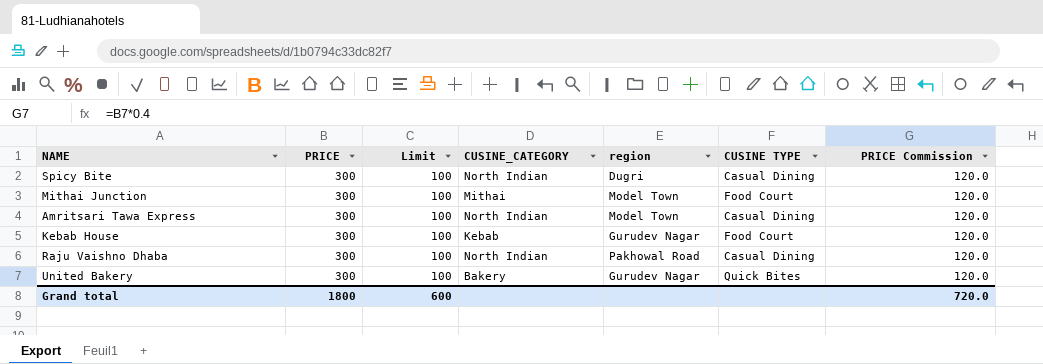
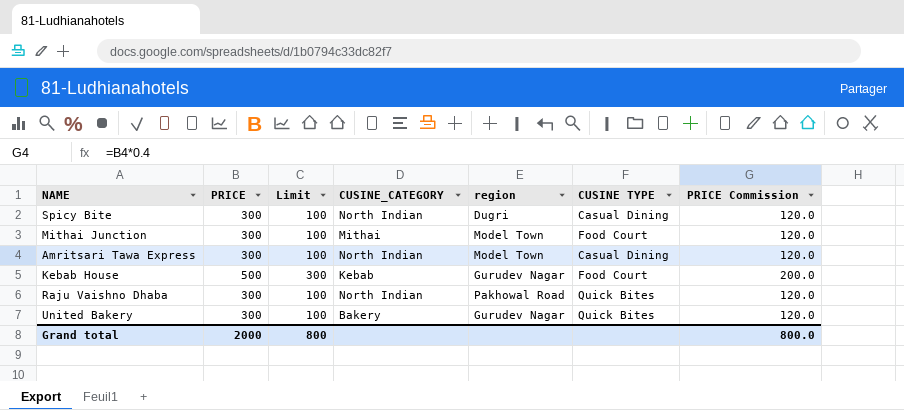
Kebab House | PRICE: 300 -> 500
Kebab House | Limit: 100 -> 300
Kebab House | PRICE Commission: 120.0 -> 200.0
Raju Vaishno Dhaba | CUSINE TYPE: Casual Dining -> Quick Bites
Grand total | PRICE: 1800 -> 2000
Grand total | Limit: 600 -> 800
Grand total | PRICE Commission: 720.0 -> 800.0

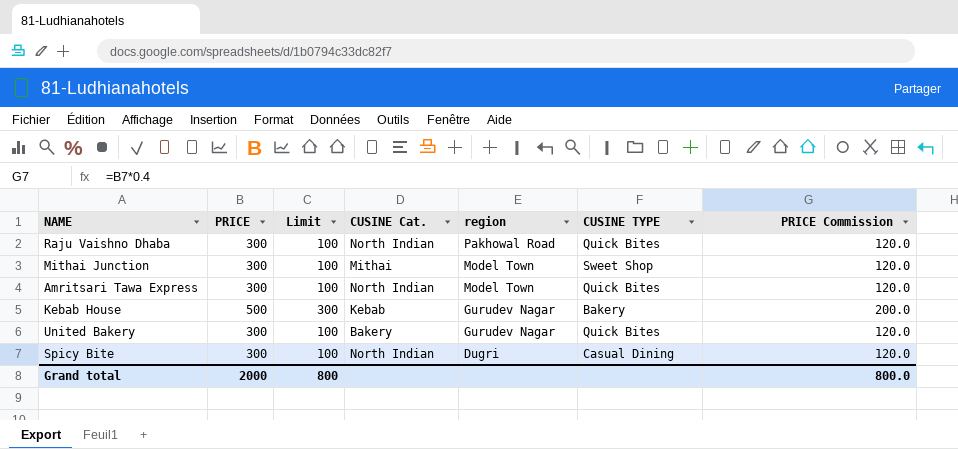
row order: none -> region descending
column name: CUSINE_CATEGORY -> CUSINE Cat.
Mithai Junction | CUSINE TYPE: Food Court -> Sweet Shop
Amritsari Tawa Express | CUSINE TYPE: Casual Dining -> Quick Bites
Kebab House | CUSINE TYPE: Food Court -> Bakery

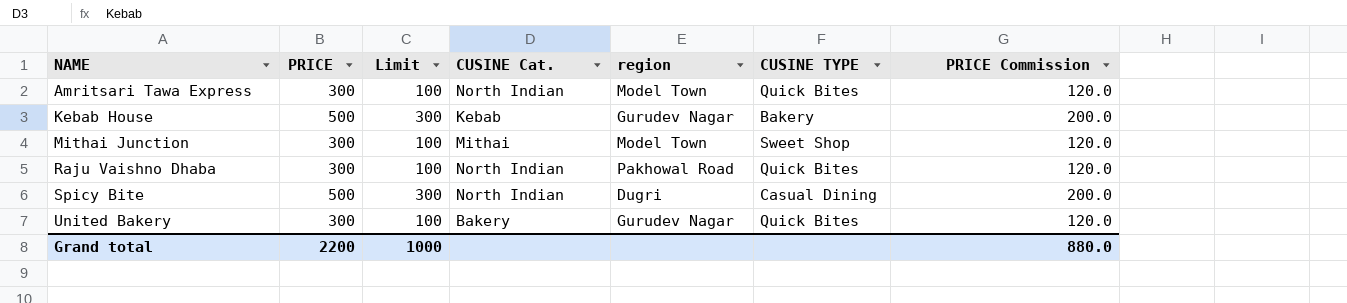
row order: region descending -> NAME ascending
Spicy Bite | PRICE: 300 -> 500
Spicy Bite | Limit: 100 -> 300
Spicy Bite | PRICE Commission: 120.0 -> 200.0
Grand total | PRICE: 2000 -> 2200
Grand total | Limit: 800 -> 1000
Grand total | PRICE Commission: 800.0 -> 880.0

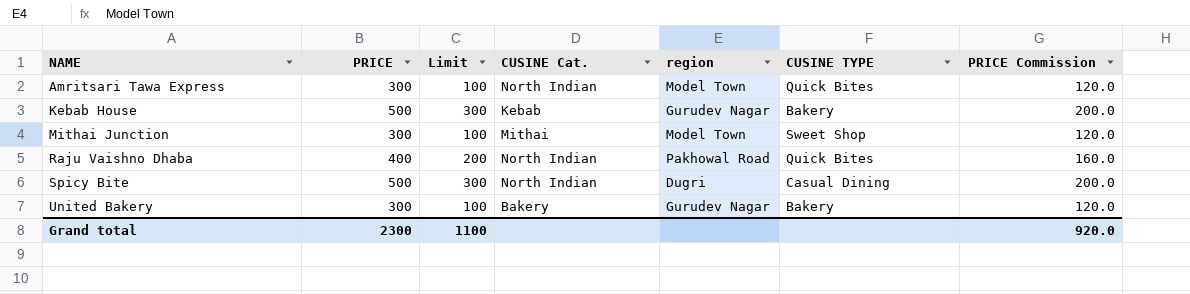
Raju Vaishno Dhaba | PRICE: 300 -> 400
Raju Vaishno Dhaba | Limit: 100 -> 200
Raju Vaishno Dhaba | PRICE Commission: 120.0 -> 160.0
United Bakery | CUSINE TYPE: Quick Bites -> Bakery
Grand total | PRICE: 2200 -> 2300
Grand total | Limit: 1000 -> 1100
Grand total | PRICE Commission: 880.0 -> 920.0

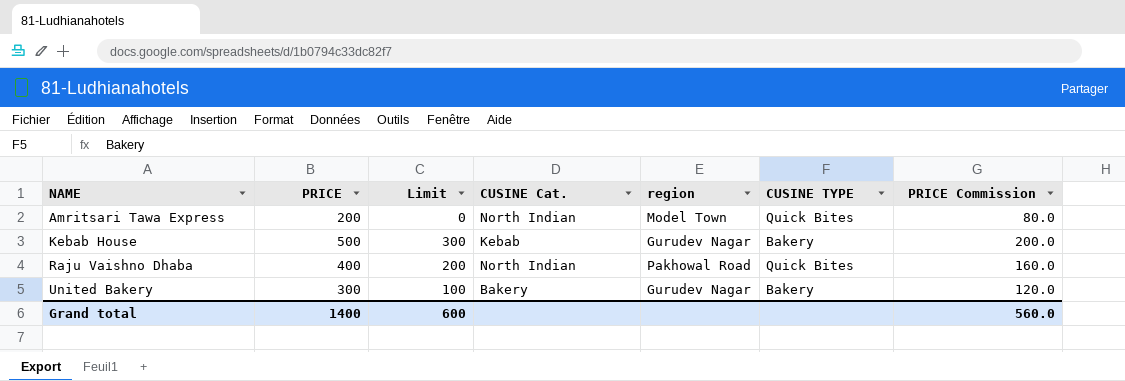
row Mithai Junction: 300 | 100 | Mithai | Model Town | Sweet Shop | 120.0 -> none
row Spicy Bite: 500 | 300 | North Indian | Dugri | Casual Dining | 200.0 -> none
Amritsari Tawa Express | PRICE: 300 -> 200
Amritsari Tawa Express | Limit: 100 -> 0
Amritsari Tawa Express | PRICE Commission: 120.0 -> 80.0
Grand total | PRICE: 2300 -> 1400
Grand total | Limit: 1100 -> 600
Grand total | PRICE Commission: 920.0 -> 560.0

